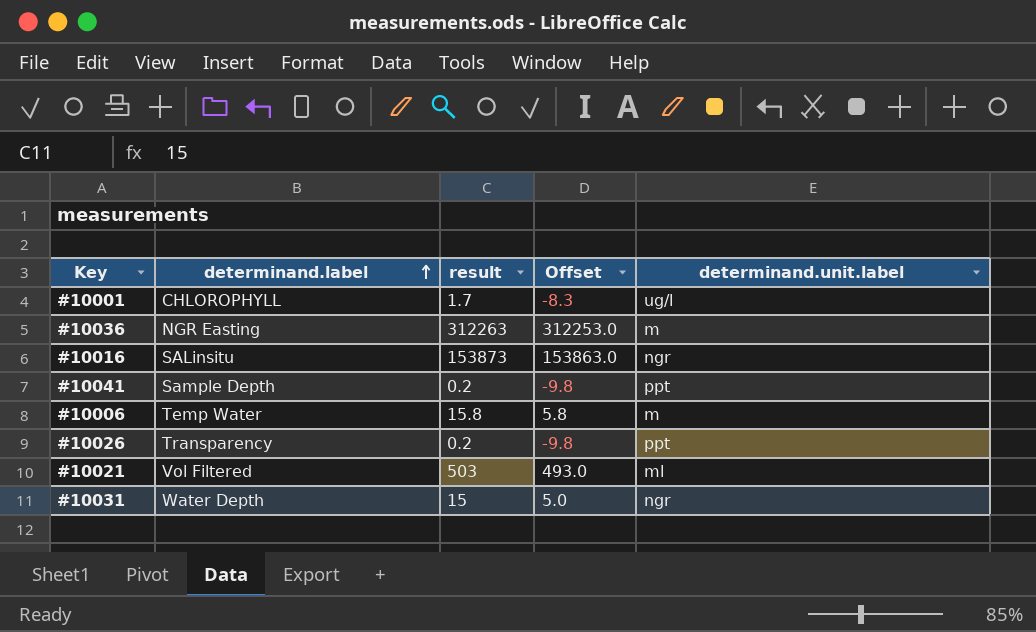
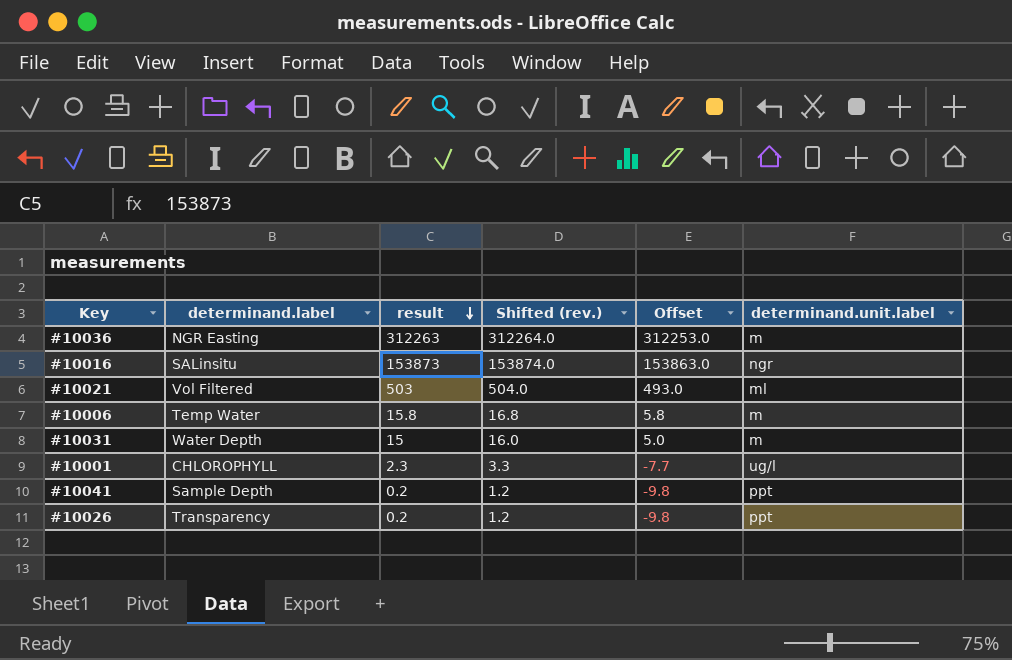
row order: determinand.label ascending -> result descending
column Shifted (rev.) | formula: none -> [result] + 1
#10031 | determinand.unit.label: ngr -> m
#10001 | result: 1.7 -> 2.3
#10001 | Offset: -8.3 -> -7.7

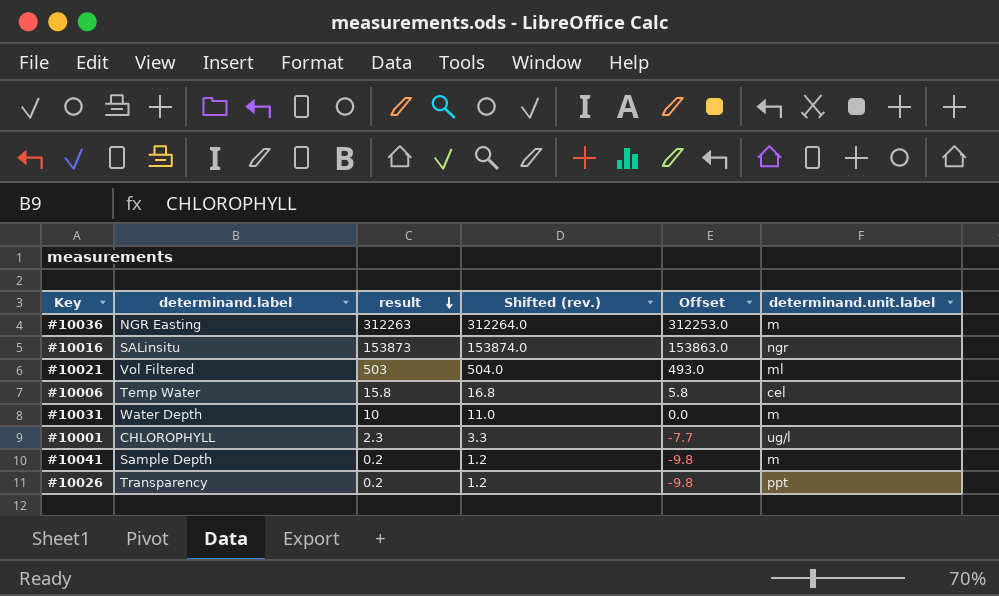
#10006 | determinand.unit.label: m -> cel
#10031 | result: 15 -> 10
#10031 | Shifted (rev.): 16.0 -> 11.0
#10031 | Offset: 5.0 -> 0.0
#10041 | determinand.unit.label: ppt -> m

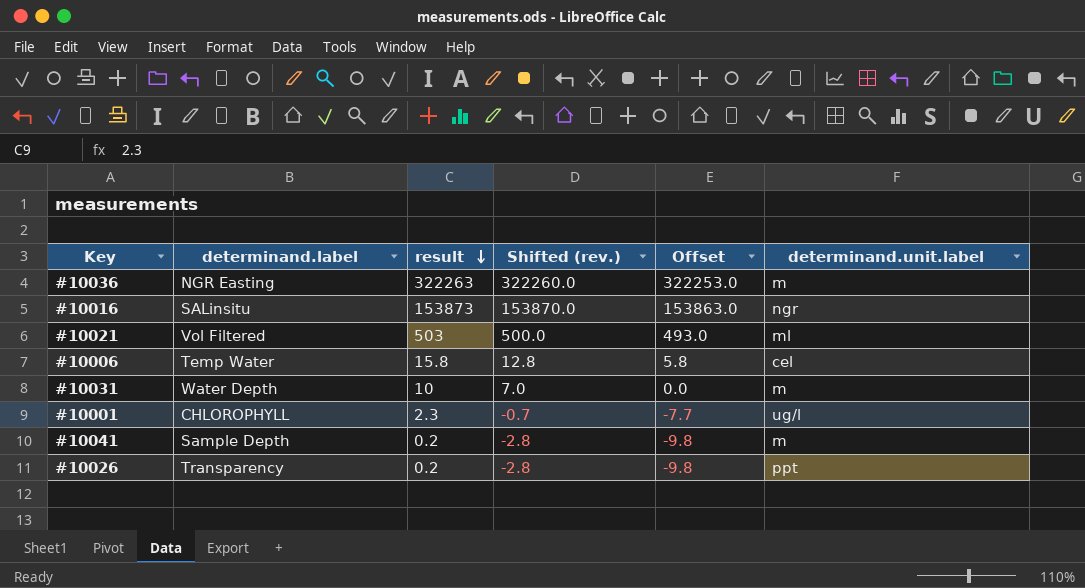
column Shifted (rev.) | formula: [result] + 1 -> [result] - 3
#10036 | result: 312263 -> 322263
#10036 | Offset: 312253.0 -> 322253.0

